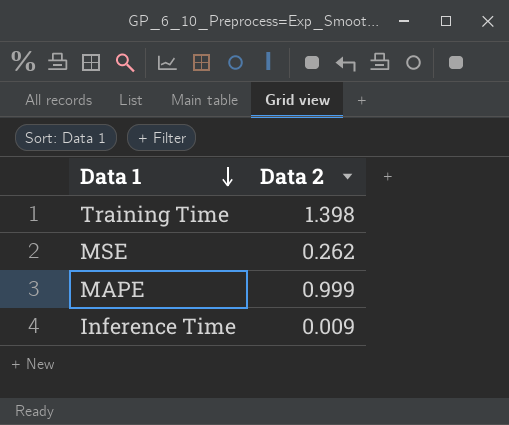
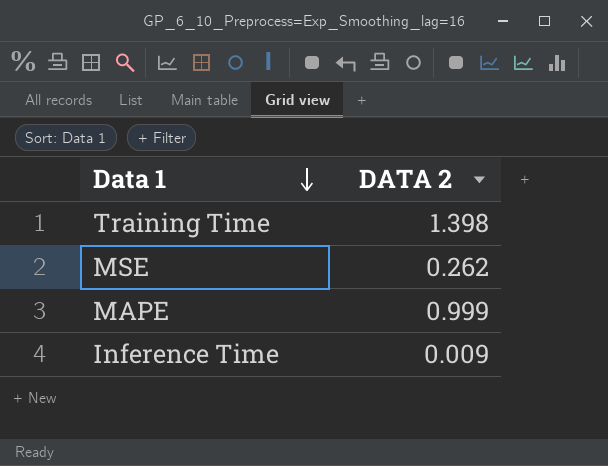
column name: Data 2 -> DATA 2

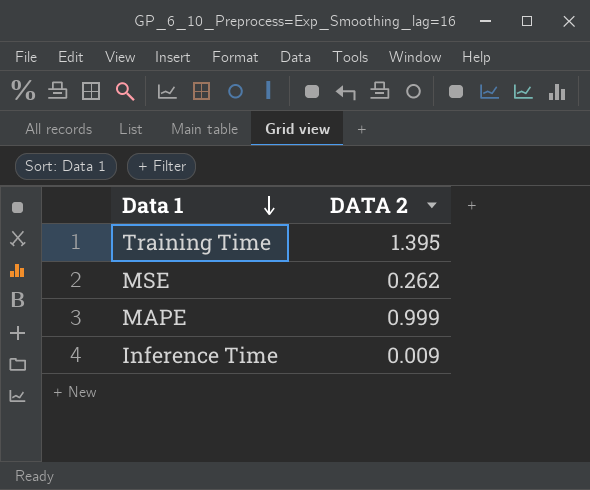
Training Time | DATA 2: 1.398 -> 1.395

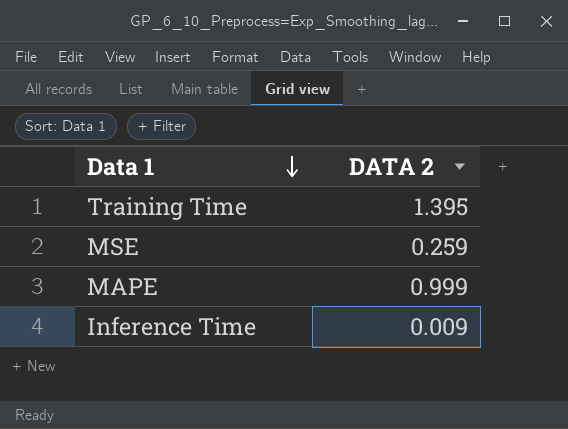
MSE | DATA 2: 0.262 -> 0.259

